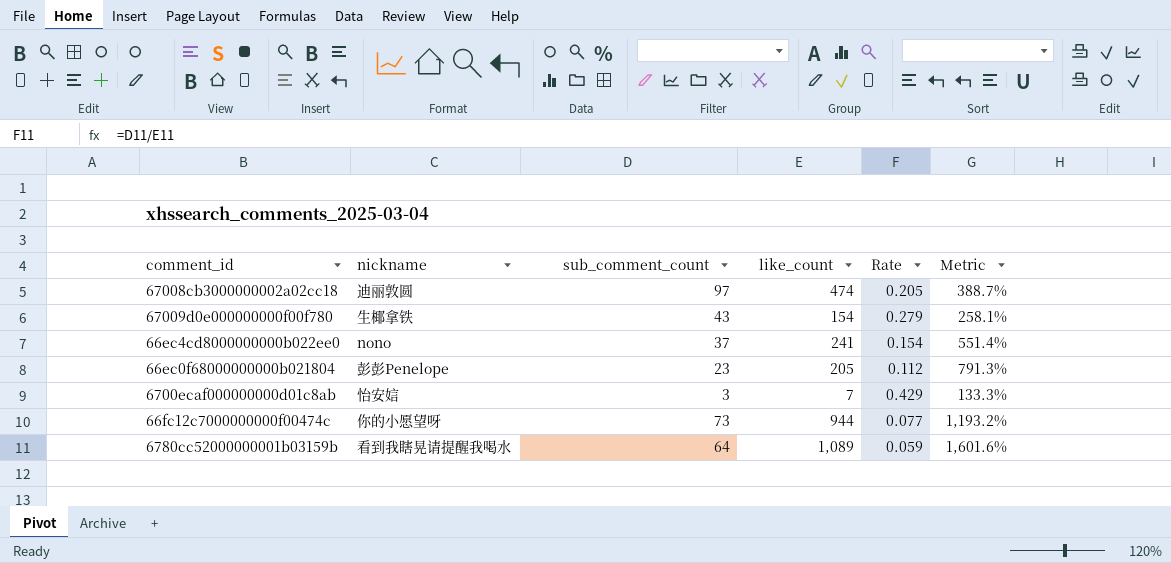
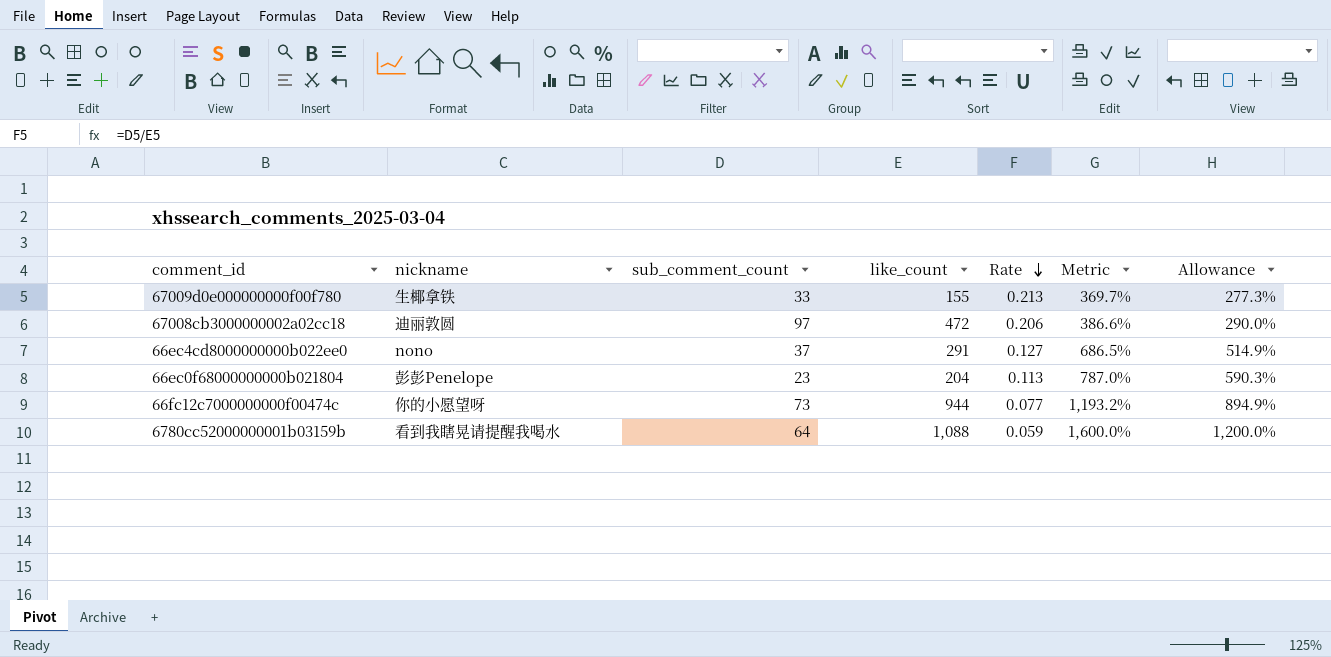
row order: none -> Rate descending
column Allowance | formula: none -> [Metric] * 0.75
row 6700ecaf000000000d01c8ab: 怡安娮 | 3 | 7 | 0.429 | 133.3% -> none
67009d0e000000000f00f780 | sub_comment_count: 43 -> 33
67009d0e000000000f00f780 | like_count: 154 -> 155
67009d0e000000000f00f780 | Rate: 0.279 -> 0.213
67009d0e000000000f00f780 | Metric: 258.1% -> 369.7%
67008cb3000000002a02cc18 | like_count: 474 -> 472
67008cb3000000002a02cc18 | Rate: 0.205 -> 0.206
67008cb3000000002a02cc18 | Metric: 388.7% -> 386.6%
66ec4cd8000000000b022ee0 | like_count: 241 -> 291
66ec4cd8000000000b022ee0 | Rate: 0.154 -> 0.127
66ec4cd8000000000b022ee0 | Metric: 551.4% -> 686.5%
66ec0f68000000000b021804 | like_count: 205 -> 204
66ec0f68000000000b021804 | Rate: 0.112 -> 0.113
66ec0f68000000000b021804 | Metric: 791.3% -> 787.0%
6780cc52000000001b03159b | like_count: 1,089 -> 1,088
6780cc52000000001b03159b | Metric: 1,601.6% -> 1,600.0%

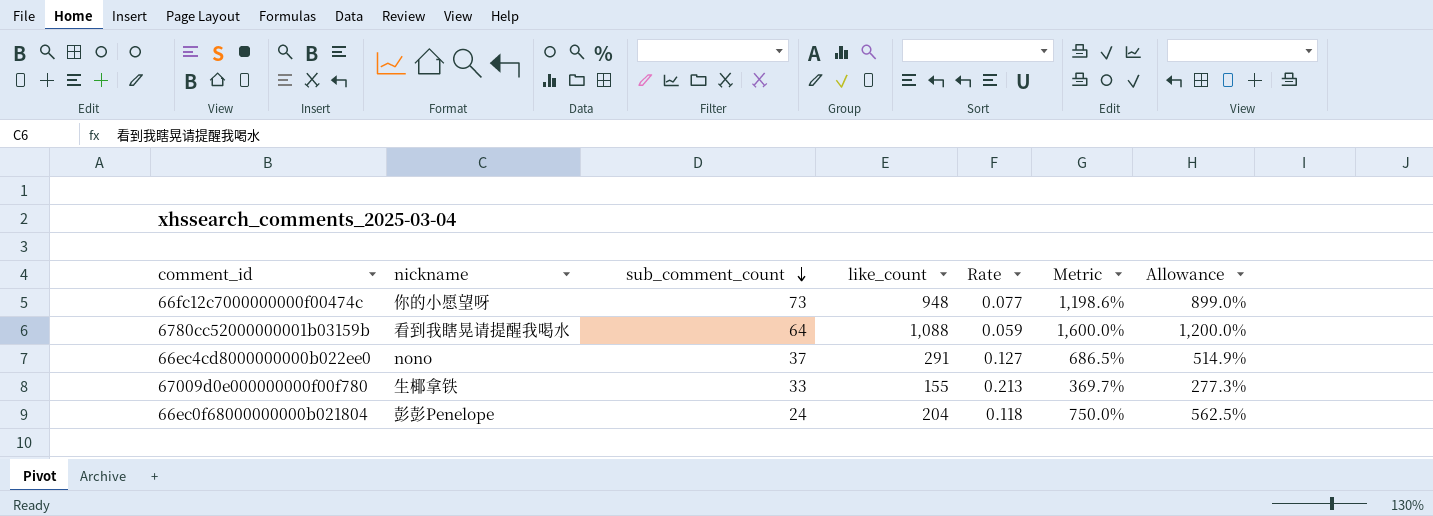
row order: Rate descending -> sub_comment_count descending
row 67008cb3000000002a02cc18: 迪丽敦圆 | 97 | 472 | 0.206 | 386.6% | 290.0% -> none
66fc12c7000000000f00474c | like_count: 944 -> 948
66fc12c7000000000f00474c | Metric: 1,193.2% -> 1,198.6%
66fc12c7000000000f00474c | Allowance: 894.9% -> 899.0%
66ec0f68000000000b021804 | sub_comment_count: 23 -> 24
66ec0f68000000000b021804 | Rate: 0.113 -> 0.118
66ec0f68000000000b021804 | Metric: 787.0% -> 750.0%
66ec0f68000000000b021804 | Allowance: 590.3% -> 562.5%

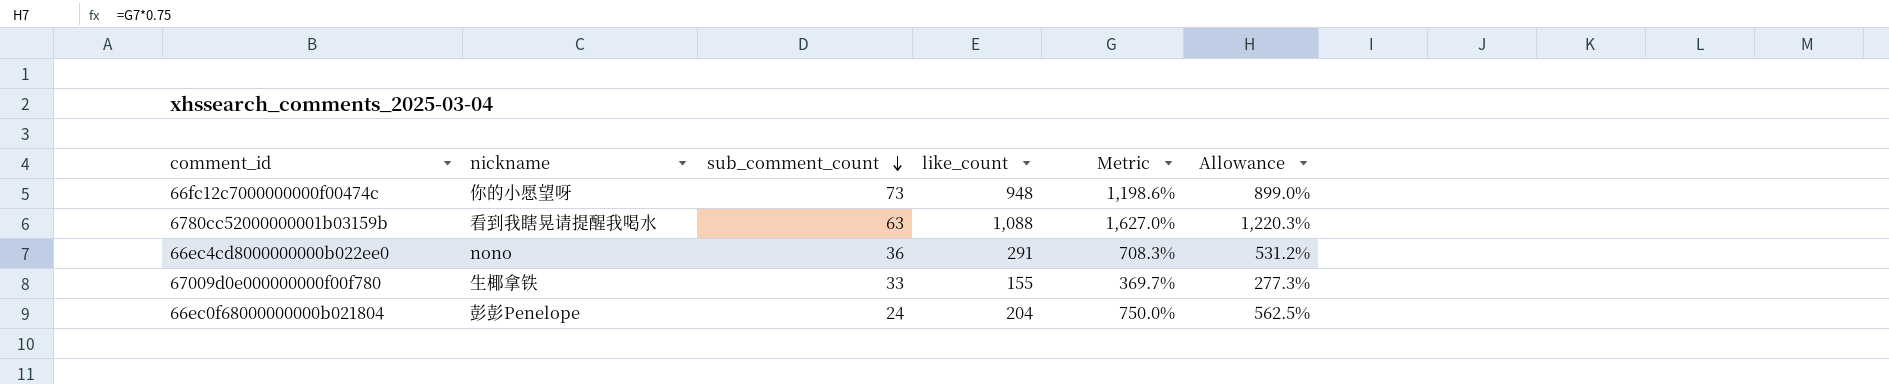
column Rate | formula: [sub_comment_count] / [like_count] -> none
6780cc52000000001b03159b | sub_comment_count: 64 -> 63
6780cc52000000001b03159b | Metric: 1,600.0% -> 1,627.0%
6780cc52000000001b03159b | Allowance: 1,200.0% -> 1,220.3%
66ec4cd8000000000b022ee0 | sub_comment_count: 37 -> 36
66ec4cd8000000000b022ee0 | Metric: 686.5% -> 708.3%
66ec4cd8000000000b022ee0 | Allowance: 514.9% -> 531.2%

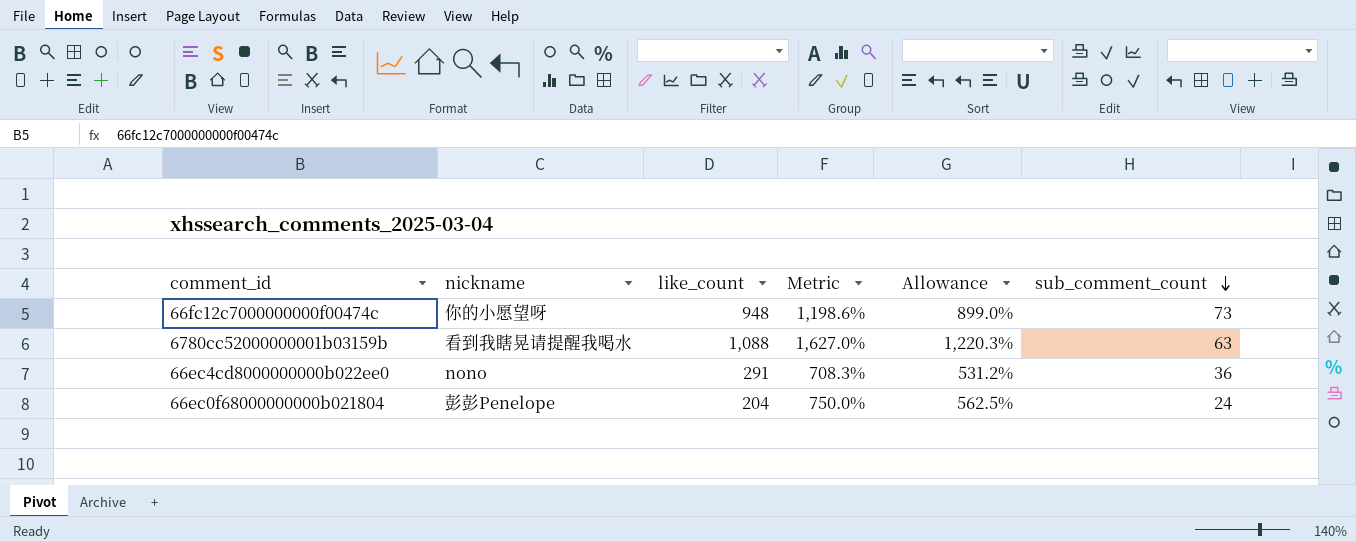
column sub_comment_count | position: 3 -> 6
row 67009d0e000000000f00f780: 生椰拿铁 | 33 | 155 | 369.7% | 277.3% -> none

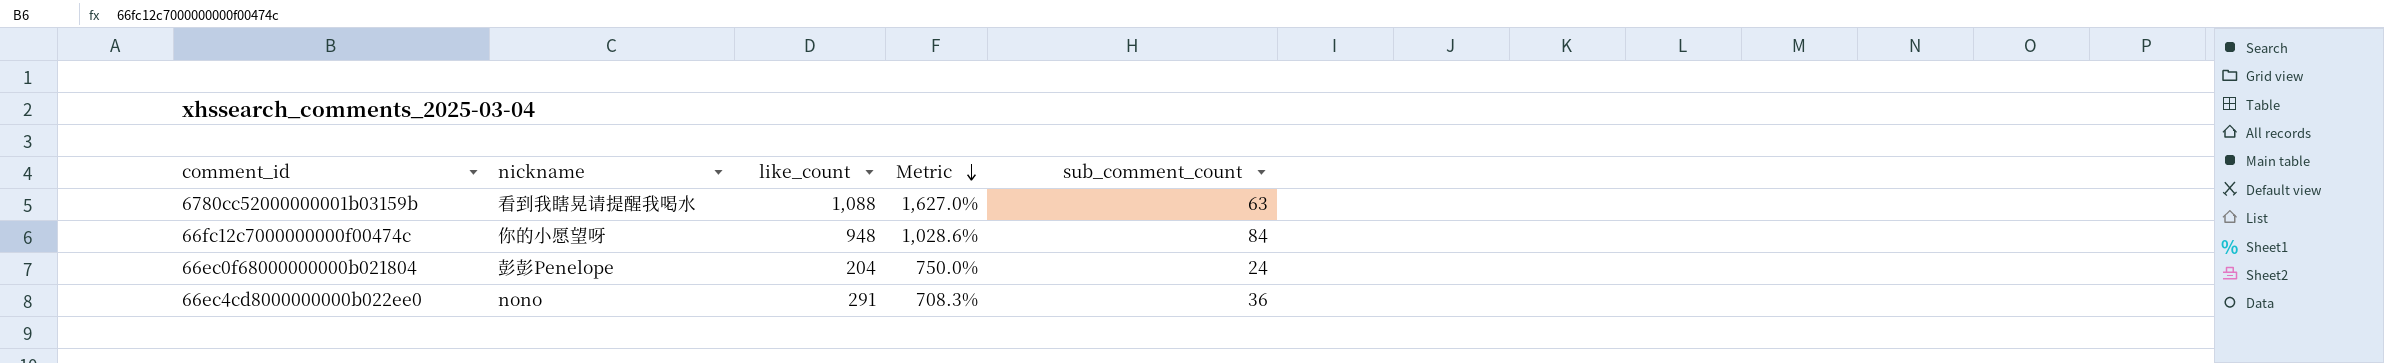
row order: sub_comment_count descending -> Metric descending
column Allowance | formula: [Metric] * 0.75 -> none
66fc12c7000000000f00474c | Metric: 1,198.6% -> 1,028.6%
66fc12c7000000000f00474c | sub_comment_count: 73 -> 84

